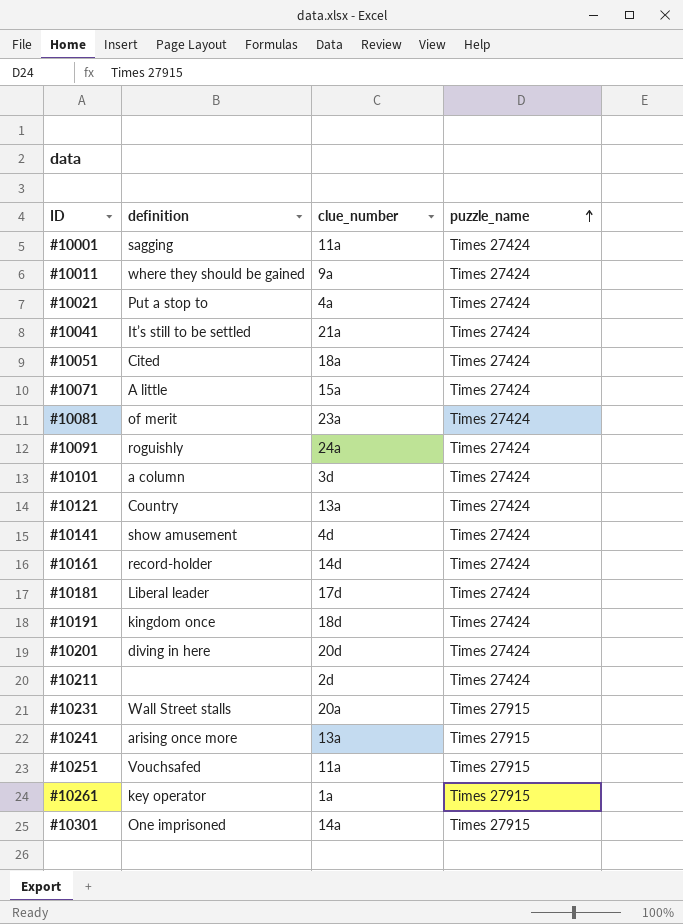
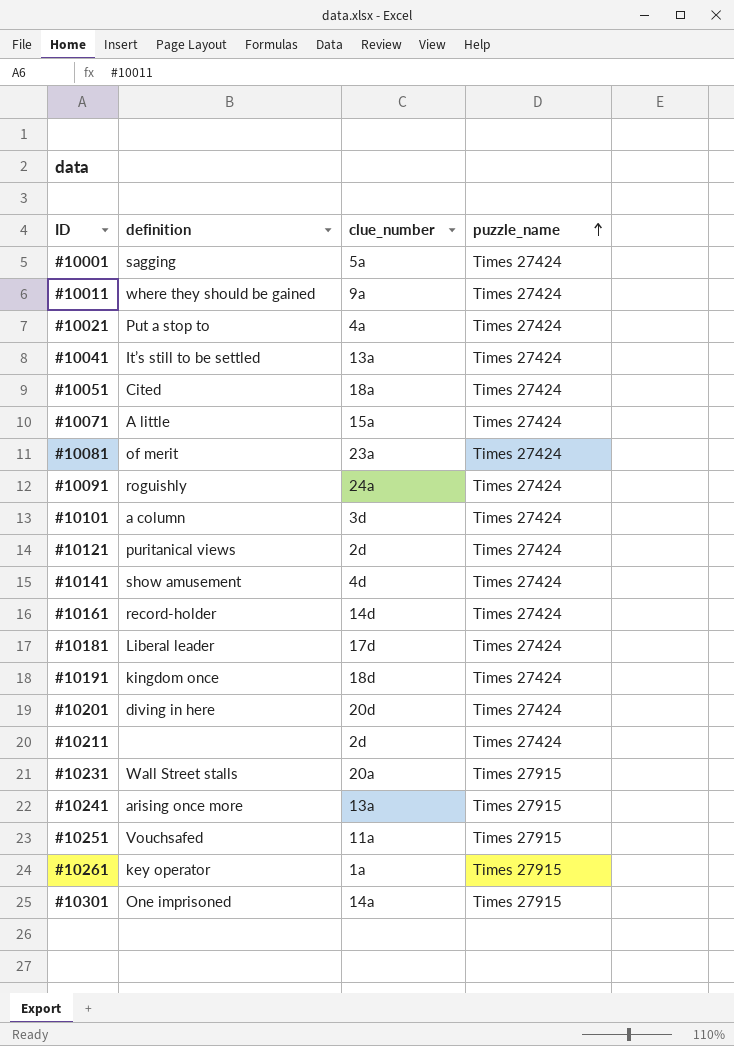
#10001 | clue_number: 11a -> 5a
#10041 | clue_number: 21a -> 13a
#10121 | definition: Country -> puritanical views
#10121 | clue_number: 13a -> 2d

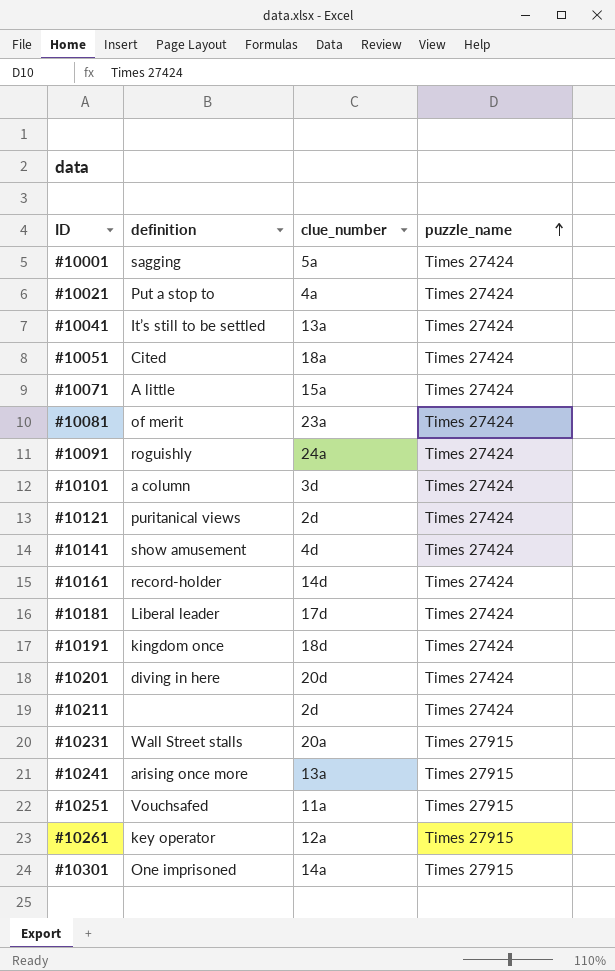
row #10011: where they should be gained | 9a | Times 27424 -> none
#10261 | clue_number: 1a -> 12a

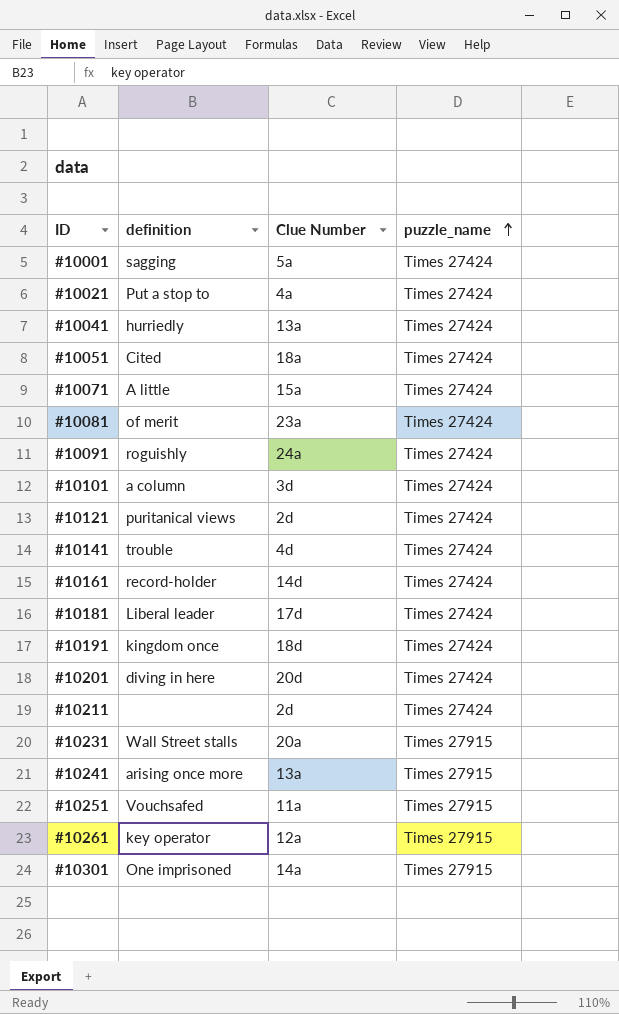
column name: clue_number -> Clue Number
#10041 | definition: It’s still to be settled -> hurriedly
#10141 | definition: show amusement -> trouble

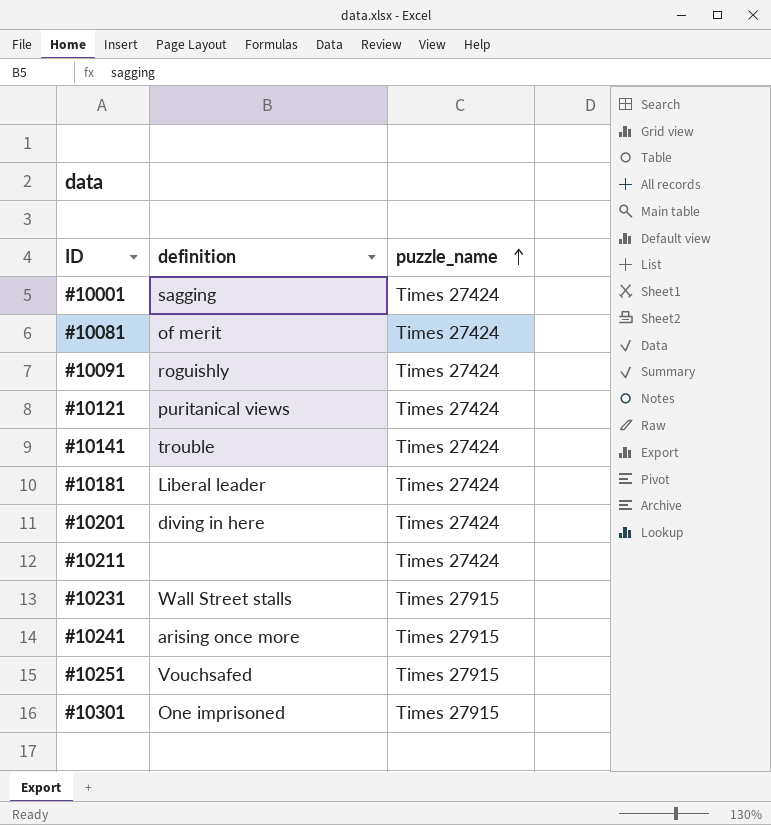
column Clue Number | position: 3 -> none
row #10021: Put a stop to | 4a | Times 27424 -> none
row #10041: hurriedly | 13a | Times 27424 -> none
row #10051: Cited | 18a | Times 27424 -> none
row #10071: A little | 15a | Times 27424 -> none
row #10101: a column | 3d | Times 27424 -> none
row #10161: record-holder | 14d | Times 27424 -> none
row #10191: kingdom once | 18d | Times 27424 -> none
row #10261: key operator | 12a | Times 27915 -> none

